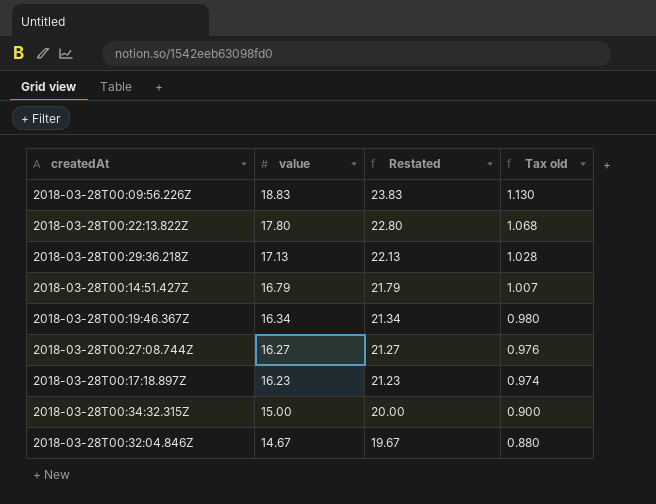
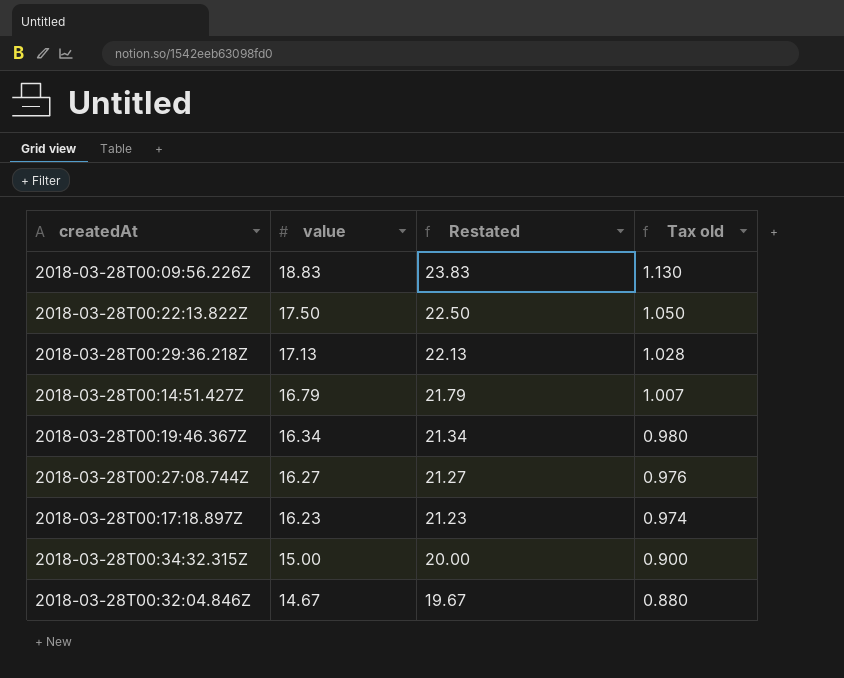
2018-03-28T00:22:13.822Z | value: 17.80 -> 17.50
2018-03-28T00:22:13.822Z | Restated: 22.80 -> 22.50
2018-03-28T00:22:13.822Z | Tax old: 1.068 -> 1.050

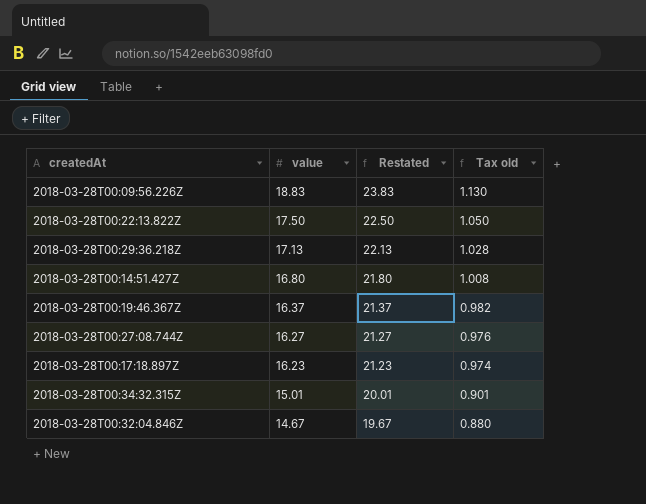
2018-03-28T00:14:51.427Z | value: 16.79 -> 16.80
2018-03-28T00:14:51.427Z | Restated: 21.79 -> 21.80
2018-03-28T00:14:51.427Z | Tax old: 1.007 -> 1.008
2018-03-28T00:19:46.367Z | value: 16.34 -> 16.37
2018-03-28T00:19:46.367Z | Restated: 21.34 -> 21.37
2018-03-28T00:19:46.367Z | Tax old: 0.980 -> 0.982
2018-03-28T00:34:32.315Z | value: 15.00 -> 15.01
2018-03-28T00:34:32.315Z | Restated: 20.00 -> 20.01
2018-03-28T00:34:32.315Z | Tax old: 0.900 -> 0.901

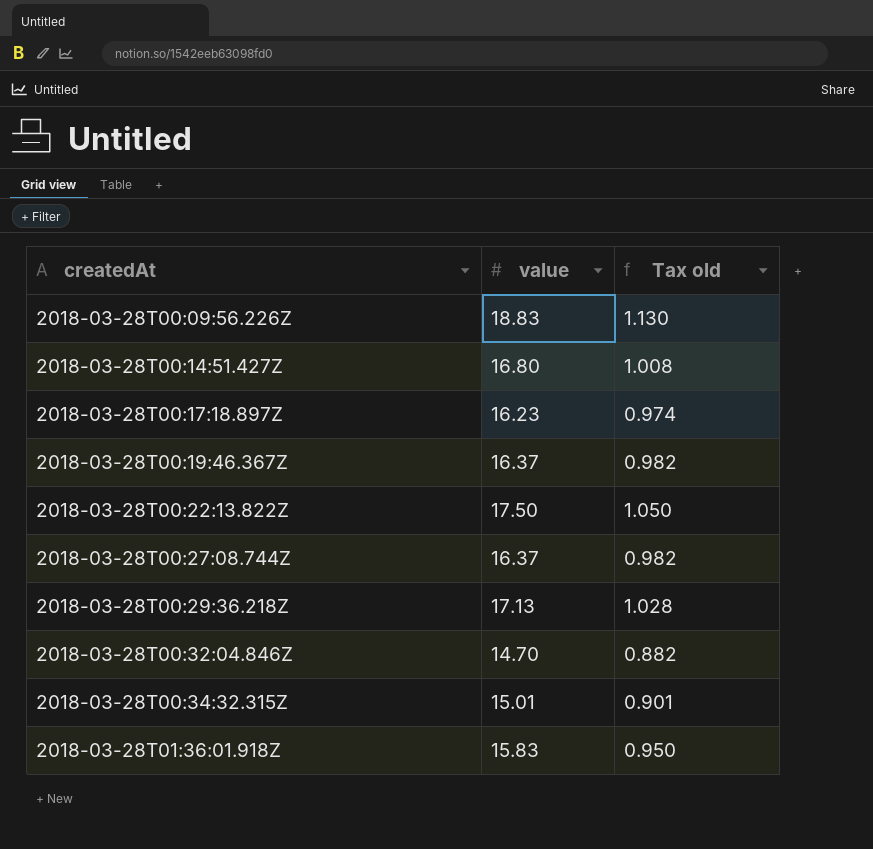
row order: value descending -> createdAt ascending
column Restated | formula: [value] + 5 -> none
2018-03-28T00:27:08.744Z | value: 16.27 -> 16.37
2018-03-28T00:27:08.744Z | Tax old: 0.976 -> 0.982
2018-03-28T00:32:04.846Z | value: 14.67 -> 14.70
2018-03-28T00:32:04.846Z | Tax old: 0.880 -> 0.882
row 2018-03-28T01:36:01.918Z: none -> 15.83 | 0.950

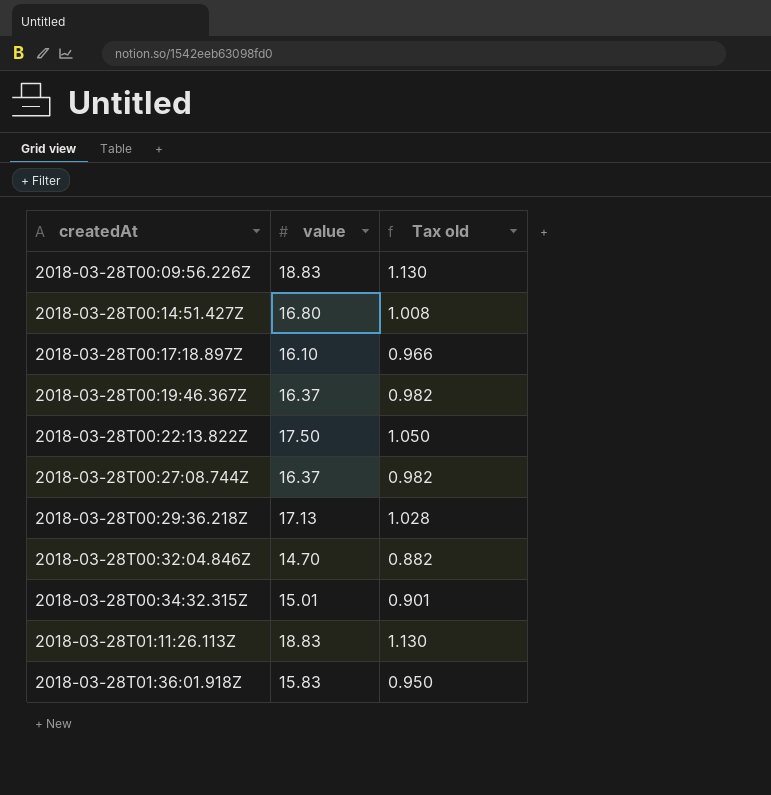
2018-03-28T00:17:18.897Z | value: 16.23 -> 16.10
2018-03-28T00:17:18.897Z | Tax old: 0.974 -> 0.966
row 2018-03-28T01:11:26.113Z: none -> 18.83 | 1.130

